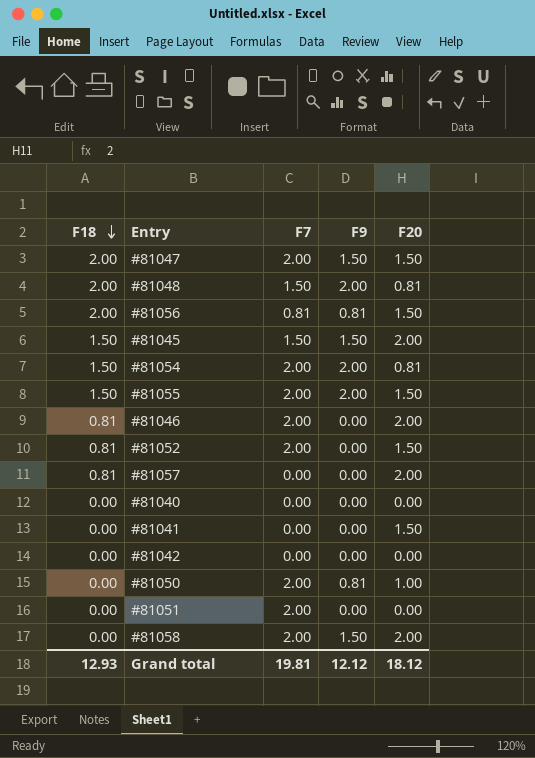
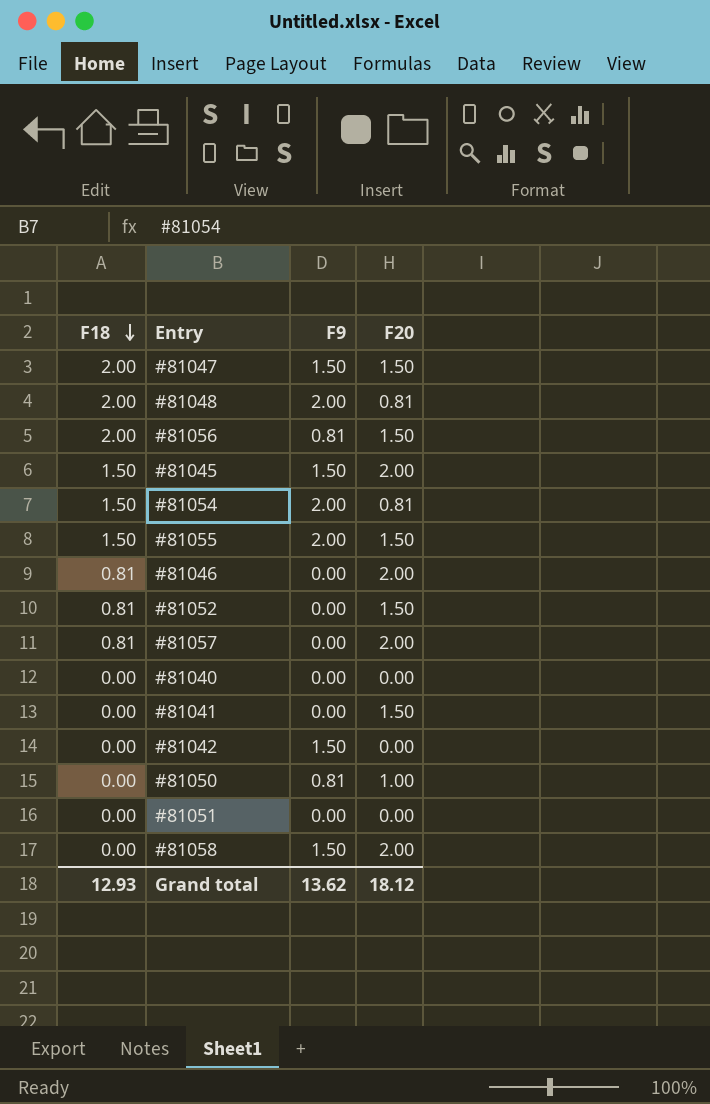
column F7 | position: 3 -> none
#81042 | F9: 0.00 -> 1.50
Grand total | F9: 12.12 -> 13.62

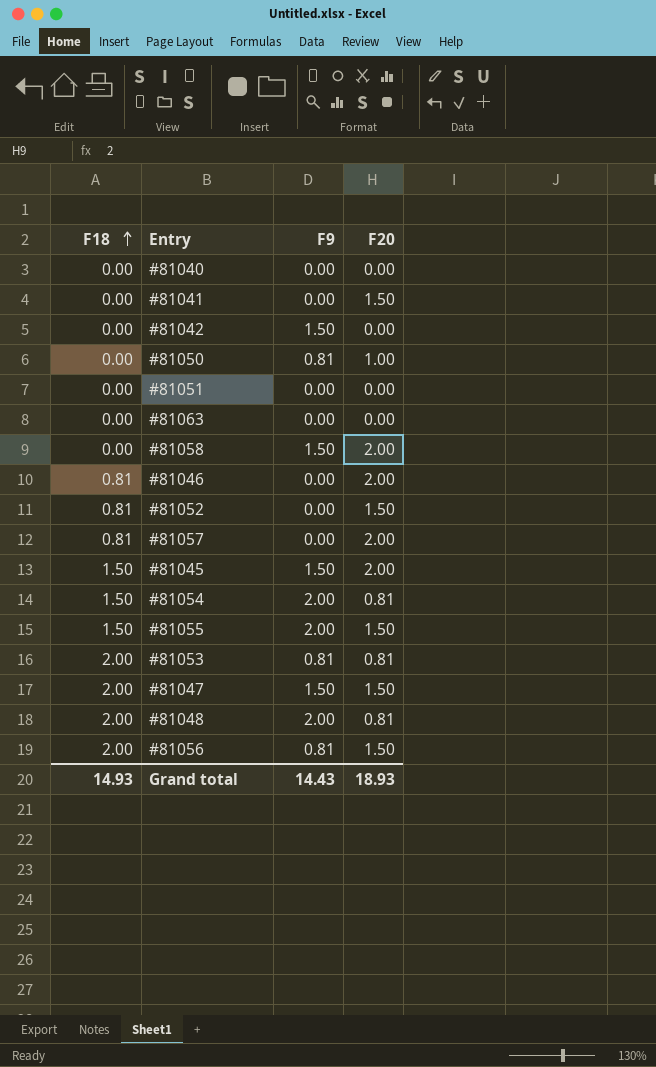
row order: F18 descending -> F18 ascending
row #81063: none -> 0.00 | 0.00 | 0.00
row #81053: none -> 2.00 | 0.81 | 0.81
Grand total | F18: 12.93 -> 14.93
Grand total | F9: 13.62 -> 14.43
Grand total | F20: 18.12 -> 18.93

